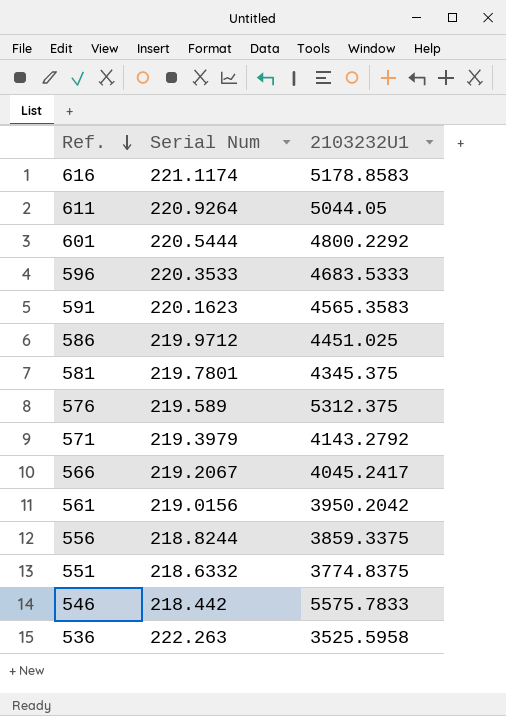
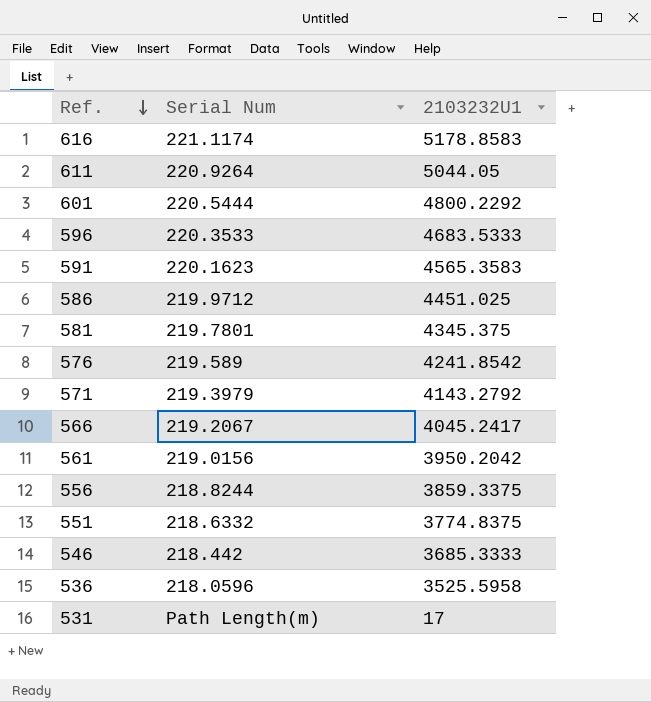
576 | 2103232U1: 5312.375 -> 4241.8542
546 | 2103232U1: 5575.7833 -> 3685.3333
536 | Serial Num: 222.263 -> 218.0596
row 531: none -> Path Length(m) | 17

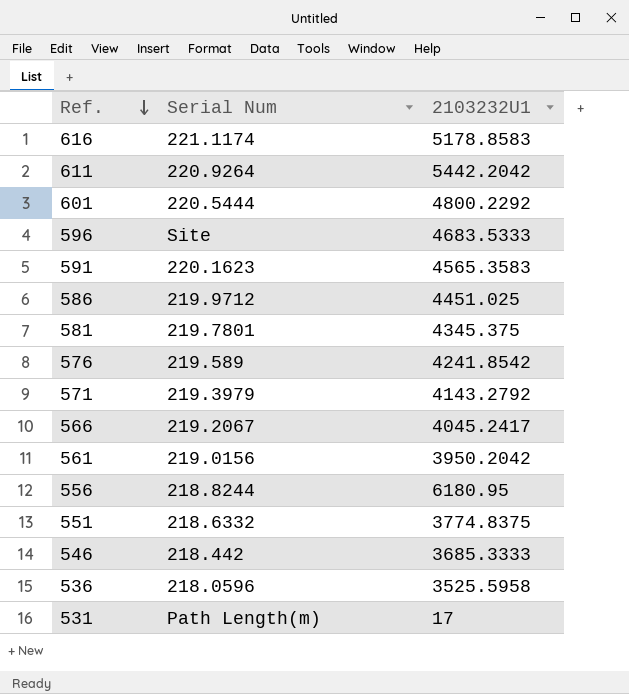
611 | 2103232U1: 5044.05 -> 5442.2042
596 | Serial Num: 220.3533 -> Site
556 | 2103232U1: 3859.3375 -> 6180.95

